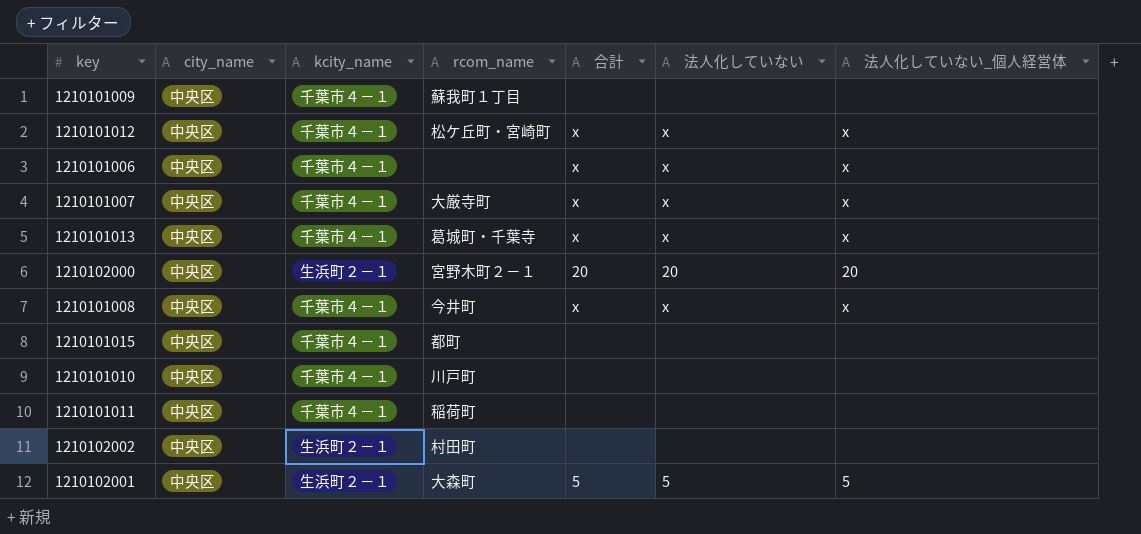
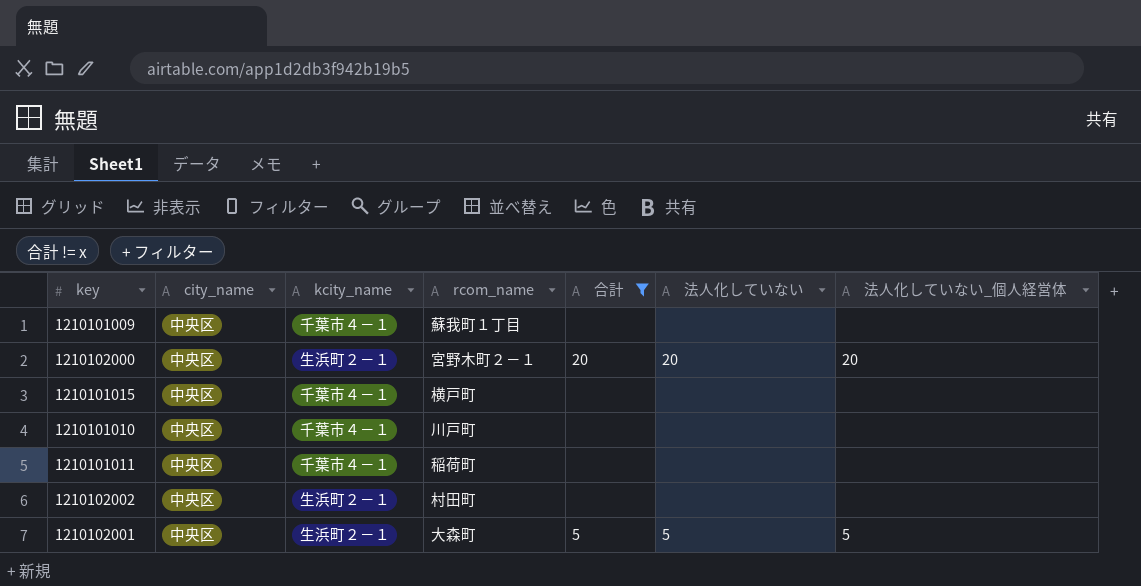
filter: none -> 合計 != x
1210101015 | rcom_name: 都町 -> 横戸町

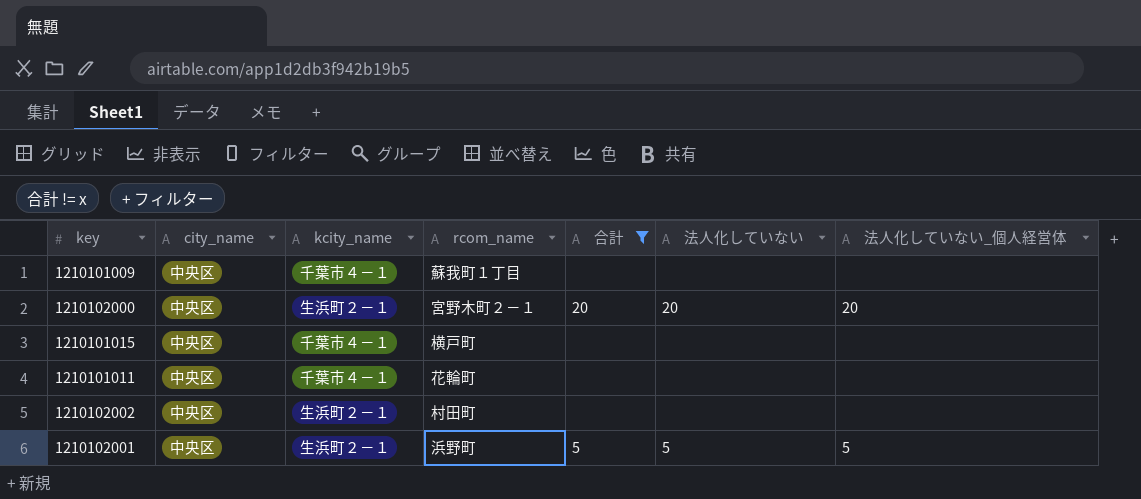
row 1210101010: 中央区 | 千葉市４－１ | 川戸町 | none | none | none -> none
1210101011 | rcom_name: 稲荷町 -> 花輪町
1210102001 | rcom_name: 大森町 -> 浜野町

